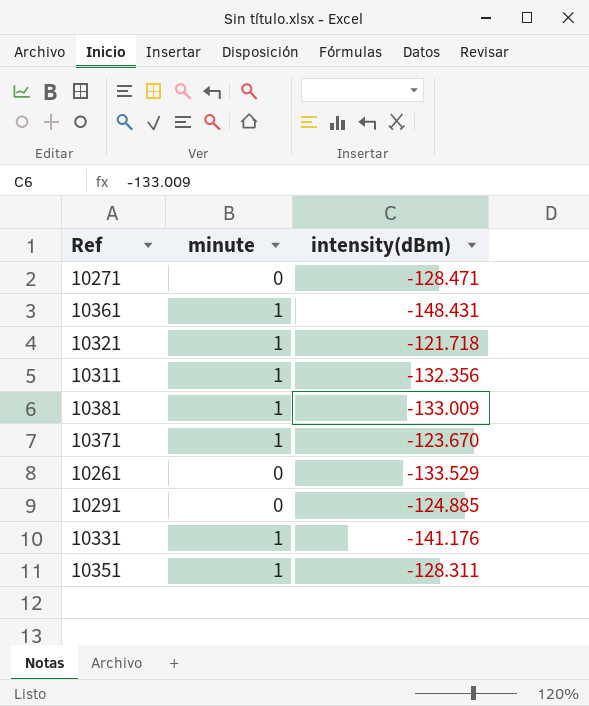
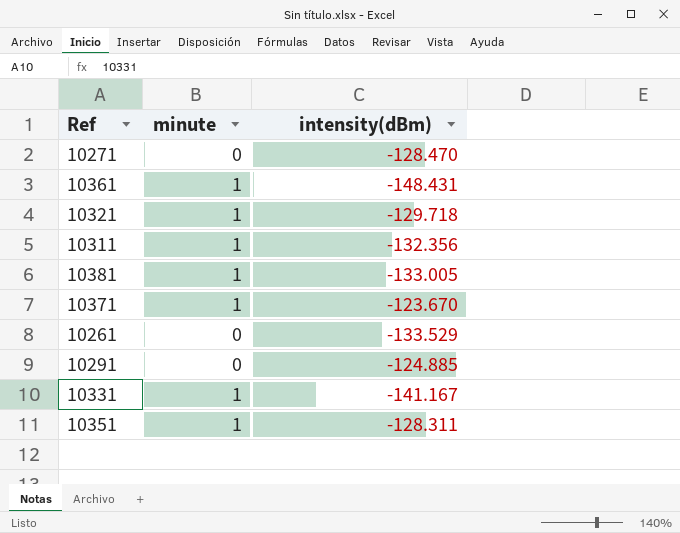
10271 | intensity(dBm): -128.471 -> -128.470
10321 | intensity(dBm): -121.718 -> -129.718
10381 | intensity(dBm): -133.009 -> -133.005
10331 | intensity(dBm): -141.176 -> -141.167

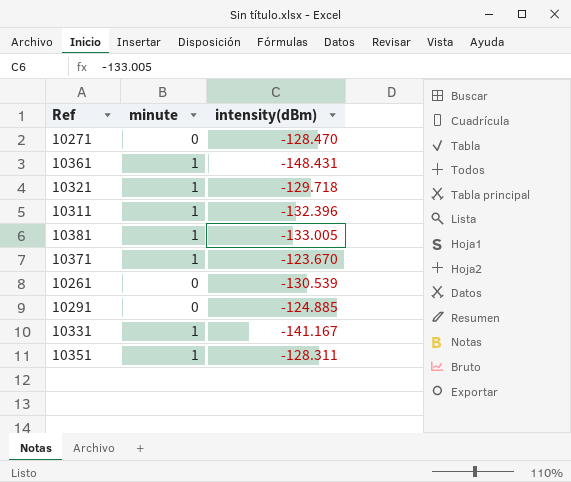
10311 | intensity(dBm): -132.356 -> -132.396
10261 | intensity(dBm): -133.529 -> -130.539

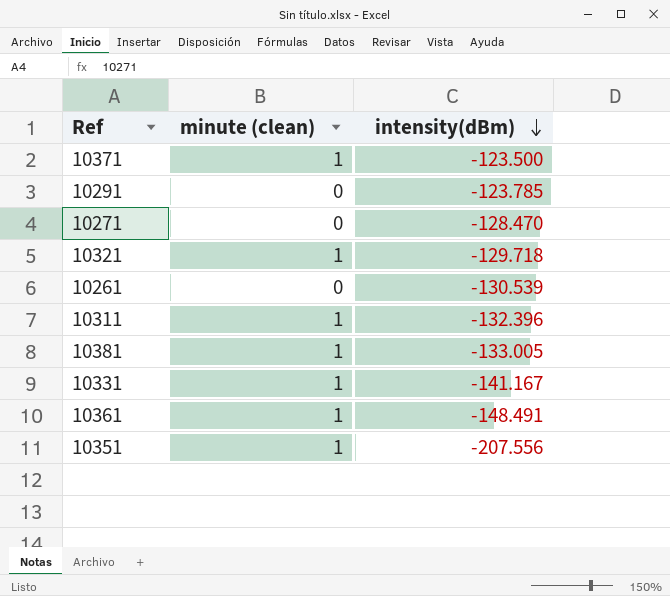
row order: none -> intensity(dBm) descending
column name: minute -> minute (clean)
10371 | intensity(dBm): -123.670 -> -123.500
10291 | intensity(dBm): -124.885 -> -123.785
10361 | intensity(dBm): -148.431 -> -148.491
10351 | intensity(dBm): -128.311 -> -207.556

